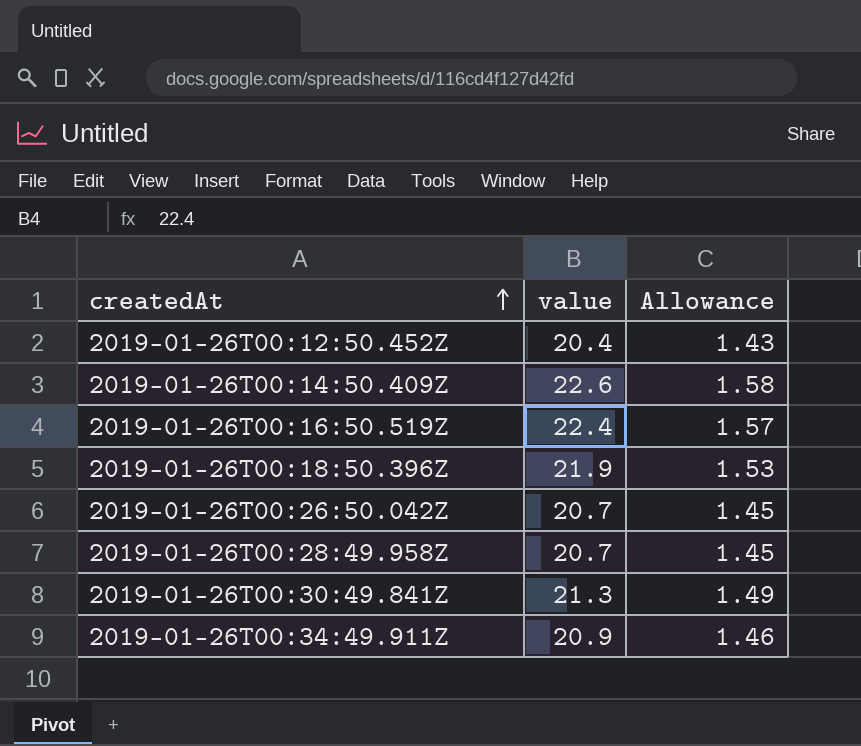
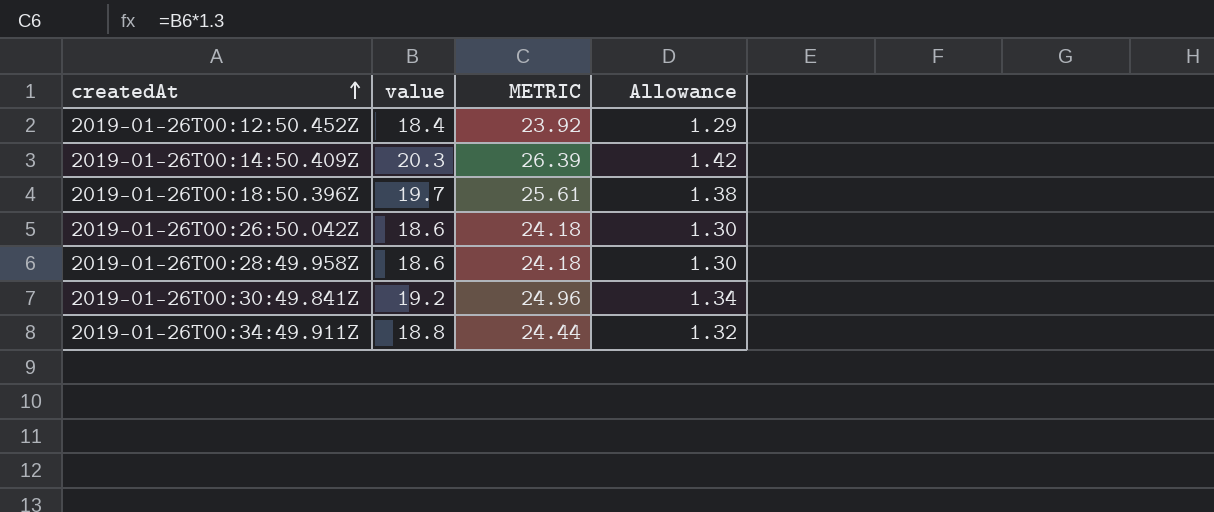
column METRIC | formula: none -> [value] * 1.3
row 2019-01-26T00:16:50.519Z: 22.4 | 1.57 -> none
2019-01-26T00:12:50.452Z | value: 20.4 -> 18.4
2019-01-26T00:12:50.452Z | Allowance: 1.43 -> 1.29
2019-01-26T00:14:50.409Z | value: 22.6 -> 20.3
2019-01-26T00:14:50.409Z | Allowance: 1.58 -> 1.42
2019-01-26T00:18:50.396Z | value: 21.9 -> 19.7
2019-01-26T00:18:50.396Z | Allowance: 1.53 -> 1.38
2019-01-26T00:26:50.042Z | value: 20.7 -> 18.6
2019-01-26T00:26:50.042Z | Allowance: 1.45 -> 1.30
2019-01-26T00:28:49.958Z | value: 20.7 -> 18.6
2019-01-26T00:28:49.958Z | Allowance: 1.45 -> 1.30
2019-01-26T00:30:49.841Z | value: 21.3 -> 19.2
2019-01-26T00:30:49.841Z | Allowance: 1.49 -> 1.34
2019-01-26T00:34:49.911Z | value: 20.9 -> 18.8
2019-01-26T00:34:49.911Z | Allowance: 1.46 -> 1.32

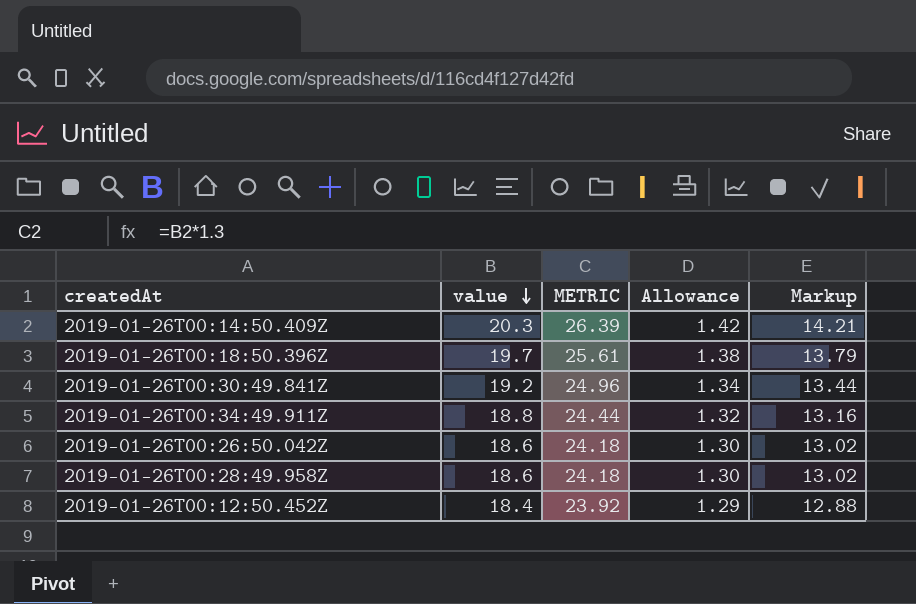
row order: createdAt ascending -> value descending
column Markup | formula: none -> [value] * 0.7

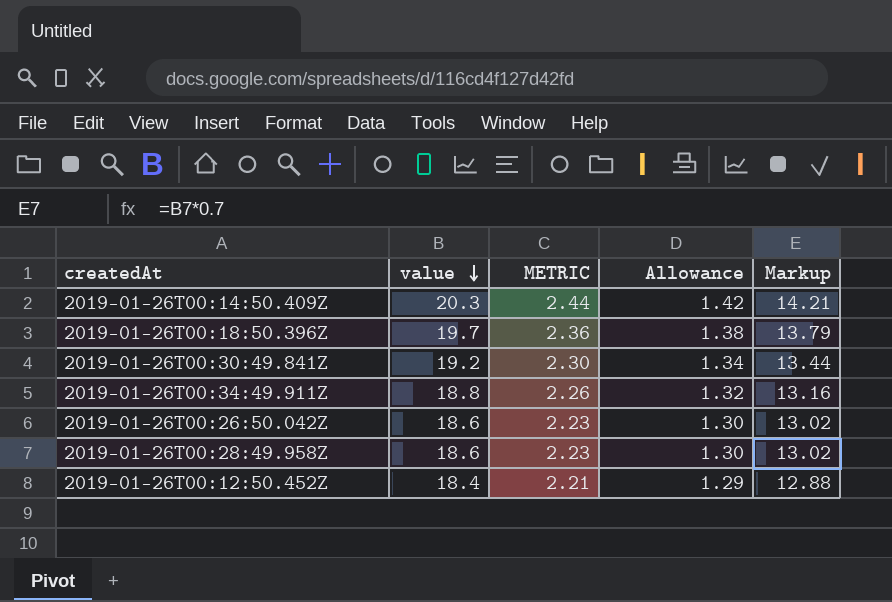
column METRIC | formula: [value] * 1.3 -> [value] * 0.12

